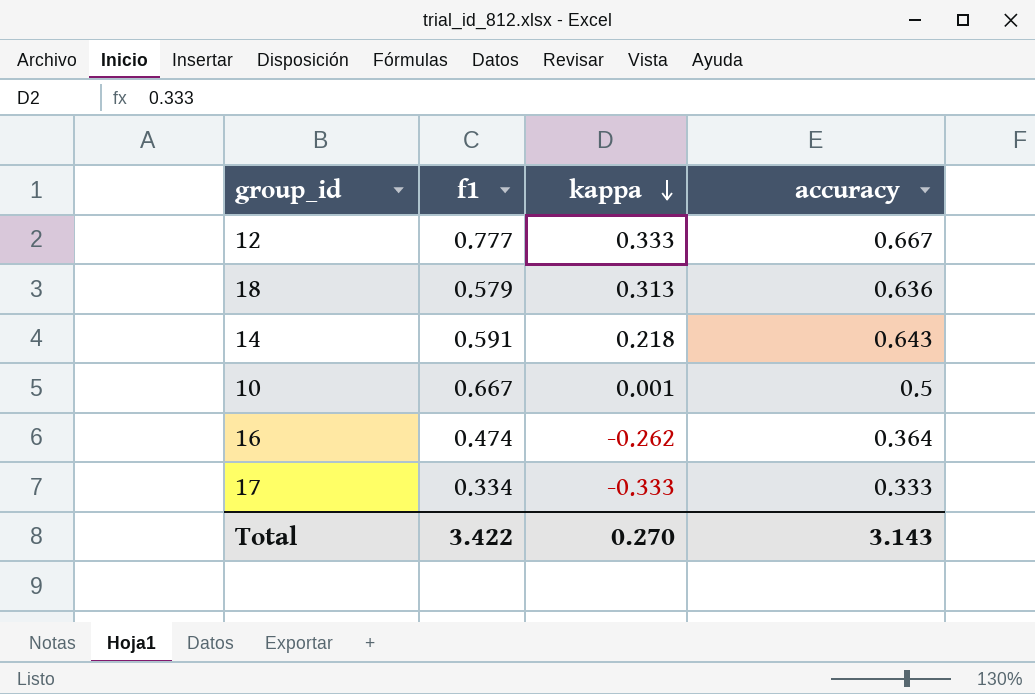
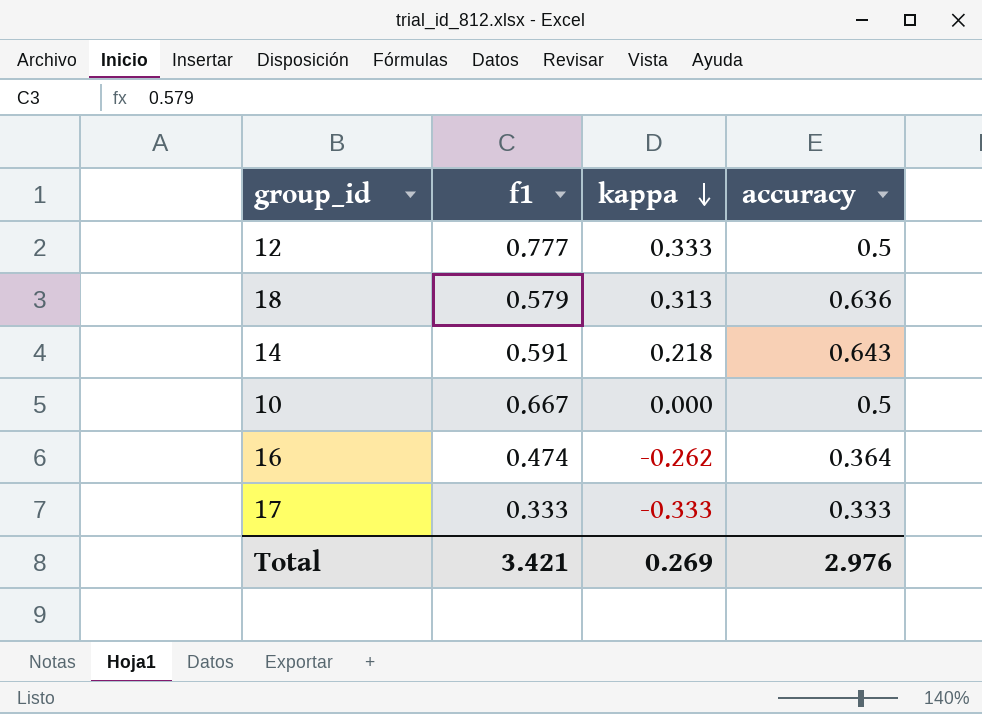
12 | accuracy: 0.667 -> 0.5
10 | kappa: 0.001 -> 0.000
17 | f1: 0.334 -> 0.333
Total | f1: 3.422 -> 3.421
Total | kappa: 0.270 -> 0.269
Total | accuracy: 3.143 -> 2.976

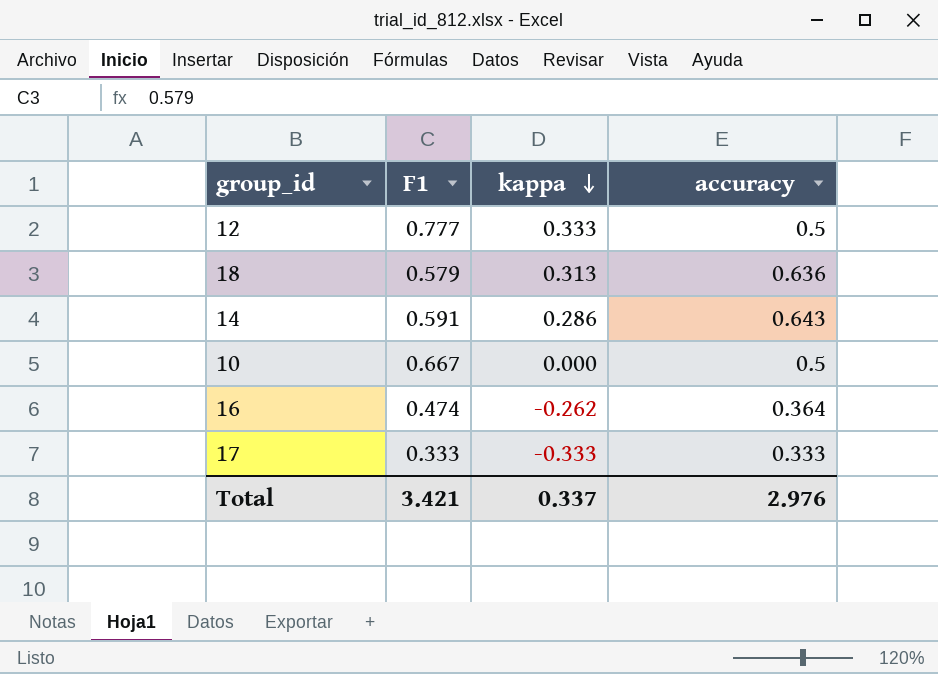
column name: f1 -> F1
14 | kappa: 0.218 -> 0.286
Total | kappa: 0.269 -> 0.337

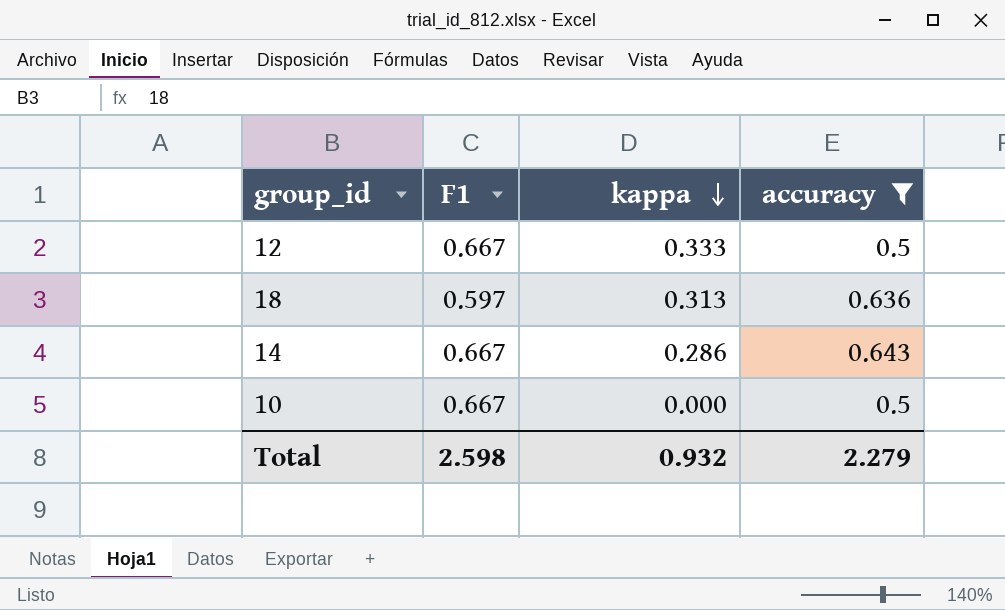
filter: none -> accuracy >= 0.5
12 | F1: 0.777 -> 0.667
18 | F1: 0.579 -> 0.597
14 | F1: 0.591 -> 0.667
Total | F1: 3.421 -> 2.598
Total | kappa: 0.337 -> 0.932
Total | accuracy: 2.976 -> 2.279

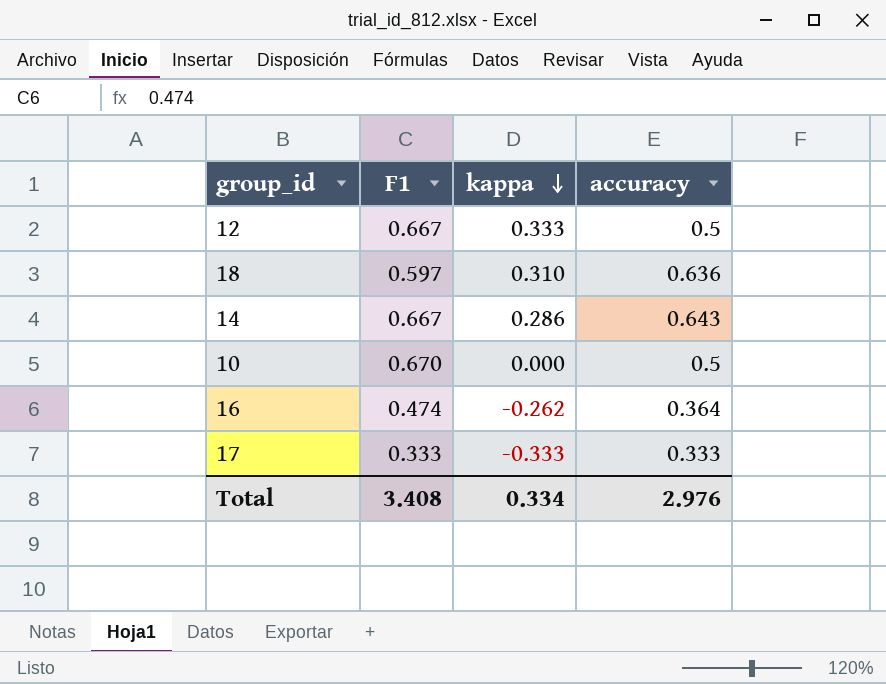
filter: accuracy >= 0.5 -> none
18 | kappa: 0.313 -> 0.310
10 | F1: 0.667 -> 0.670
Total | F1: 2.598 -> 3.408
Total | kappa: 0.932 -> 0.334
Total | accuracy: 2.279 -> 2.976

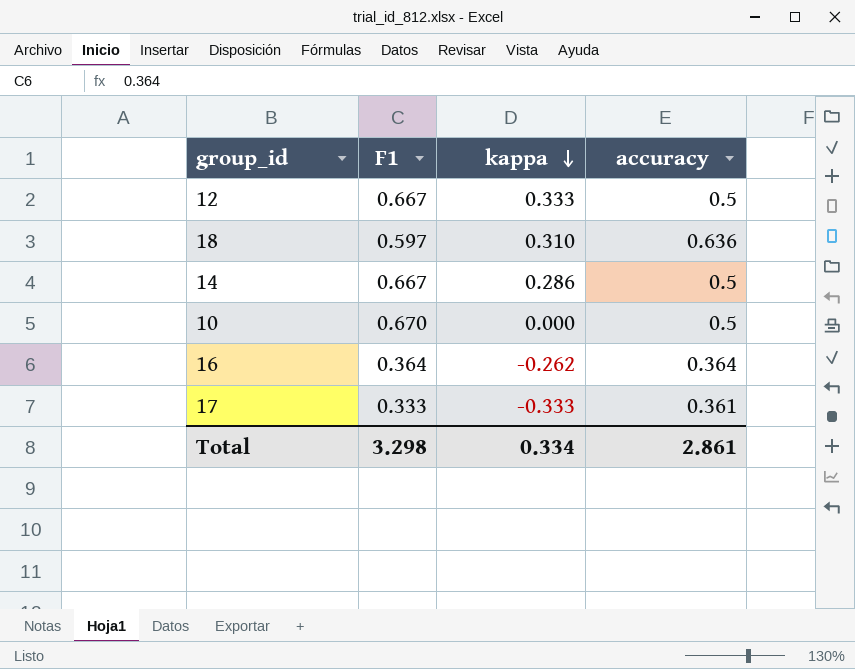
14 | accuracy: 0.643 -> 0.5
16 | F1: 0.474 -> 0.364
17 | accuracy: 0.333 -> 0.361
Total | F1: 3.408 -> 3.298
Total | accuracy: 2.976 -> 2.861

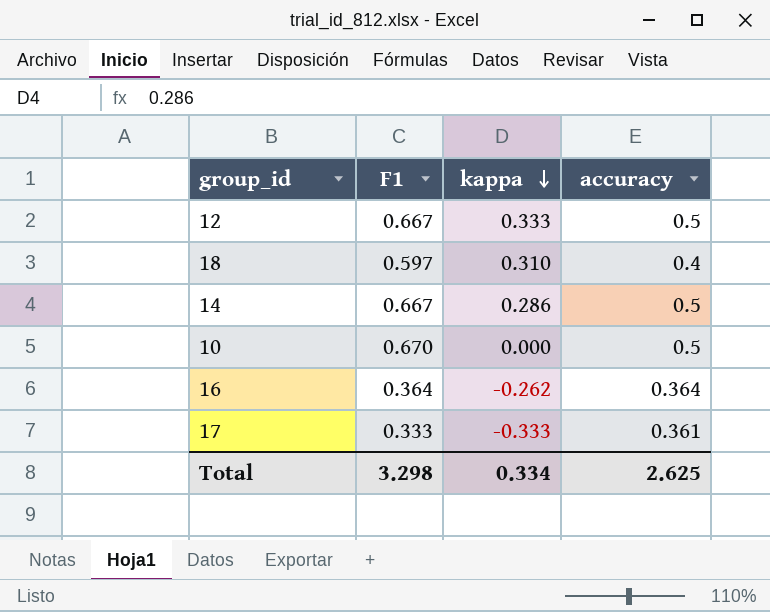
18 | accuracy: 0.636 -> 0.4
Total | accuracy: 2.861 -> 2.625

